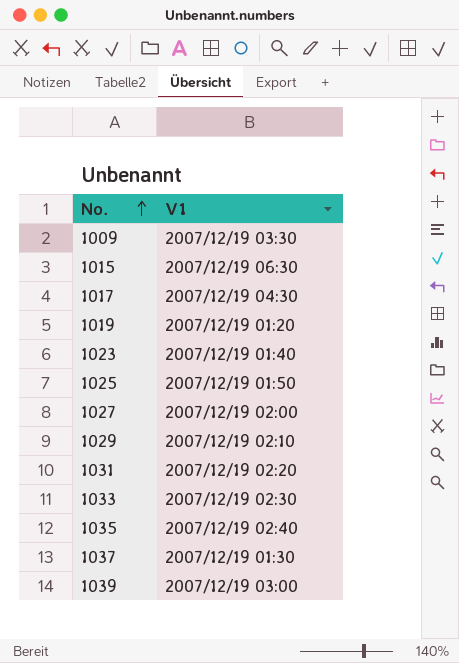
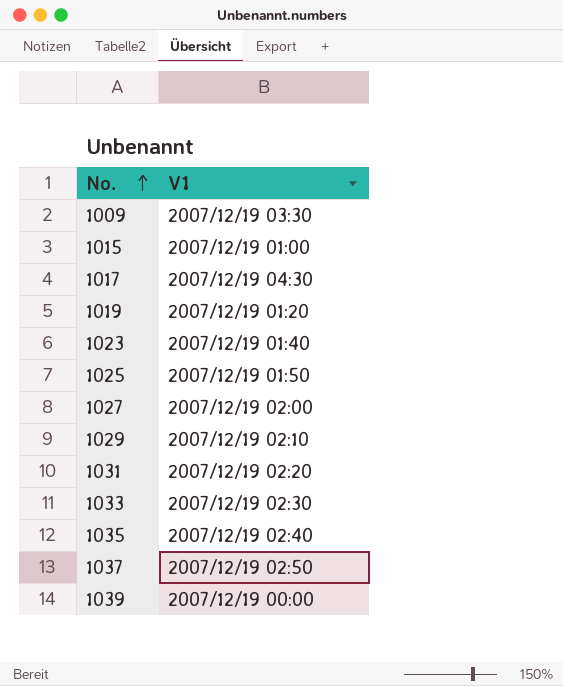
1015 | V1: 2007/12/19 06:30 -> 2007/12/19 01:00
1037 | V1: 2007/12/19 01:30 -> 2007/12/19 02:50
1039 | V1: 2007/12/19 03:00 -> 2007/12/19 00:00

